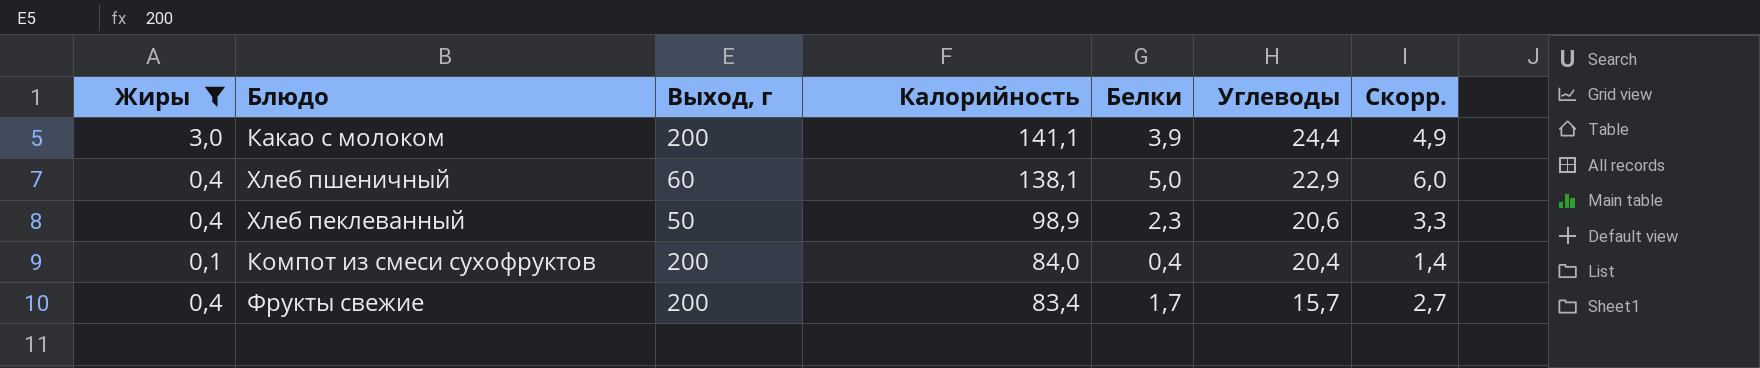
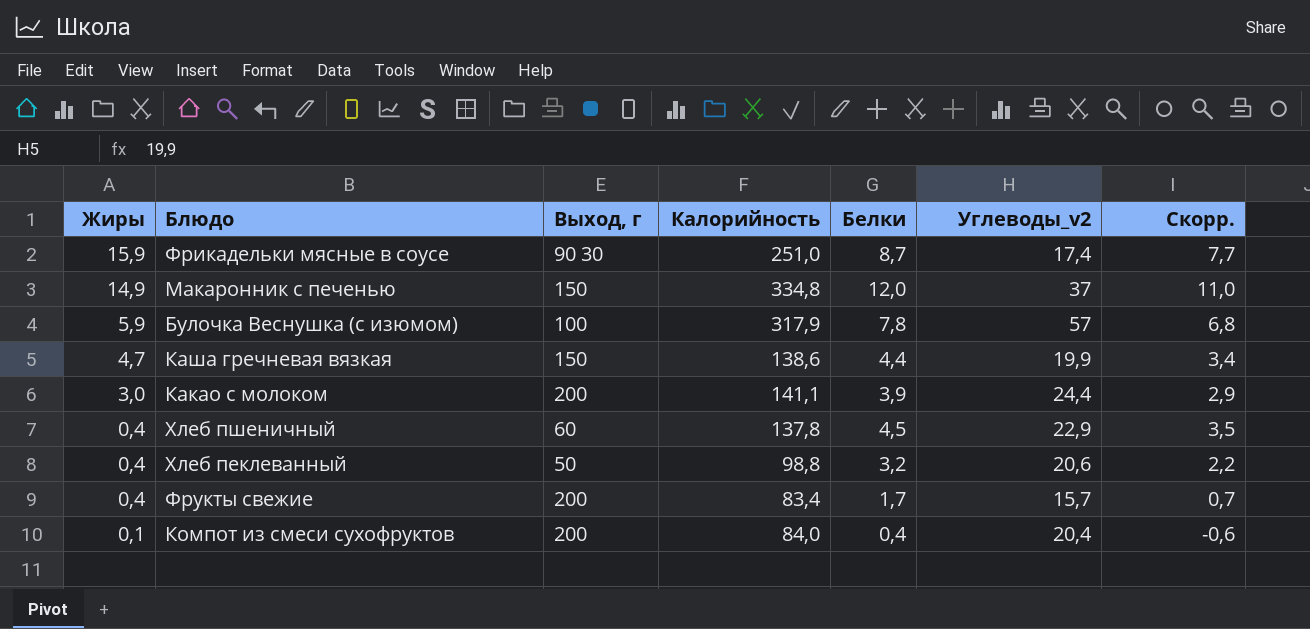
filter: Жиры <= 3,0 -> none
row order: Калорийность descending -> Жиры descending
column name: Углеводы -> Углеводы_v2
column Скорр. | formula: [Белки] + 1 -> [Белки] - 1
Хлеб пшеничный | Калорийность: 138,1 -> 137,8
Хлеб пшеничный | Белки: 5,0 -> 4,5
Хлеб пеклеванный | Калорийность: 98,9 -> 98,8
Хлеб пеклеванный | Белки: 2,3 -> 3,2

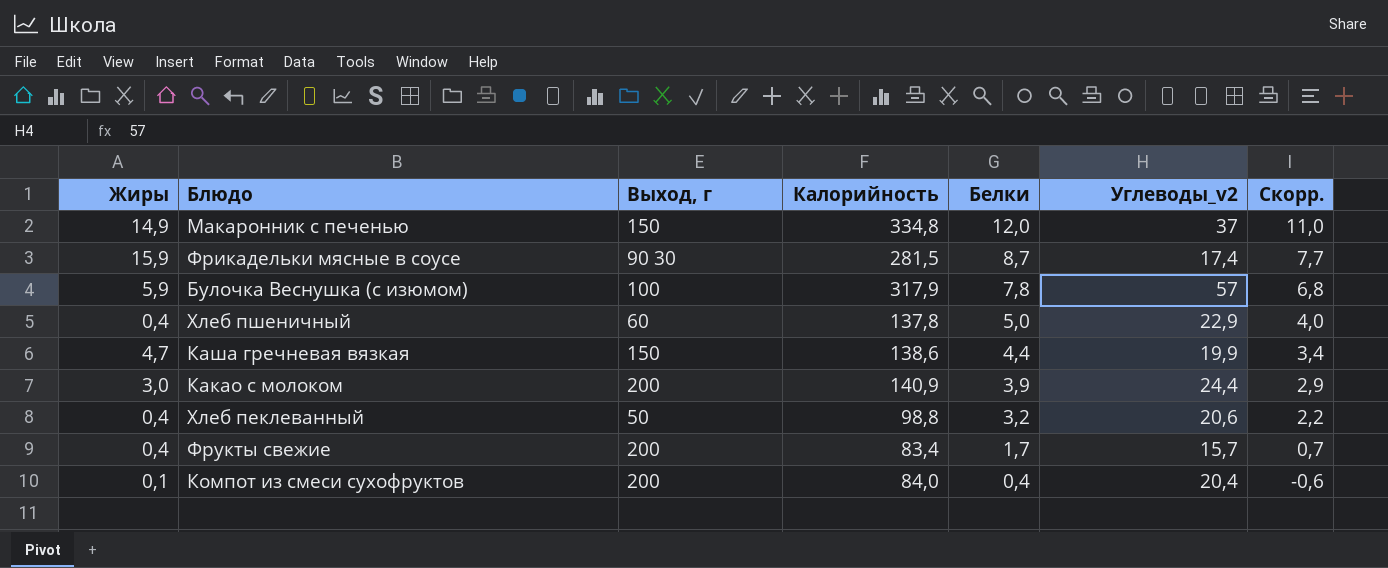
row order: Жиры descending -> Белки descending
Фрикадельки мясные в соусе | Калорийность: 251,0 -> 281,5
Хлеб пшеничный | Белки: 4,5 -> 5,0
Хлеб пшеничный | Скорр.: 3,5 -> 4,0
Какао с молоком | Калорийность: 141,1 -> 140,9

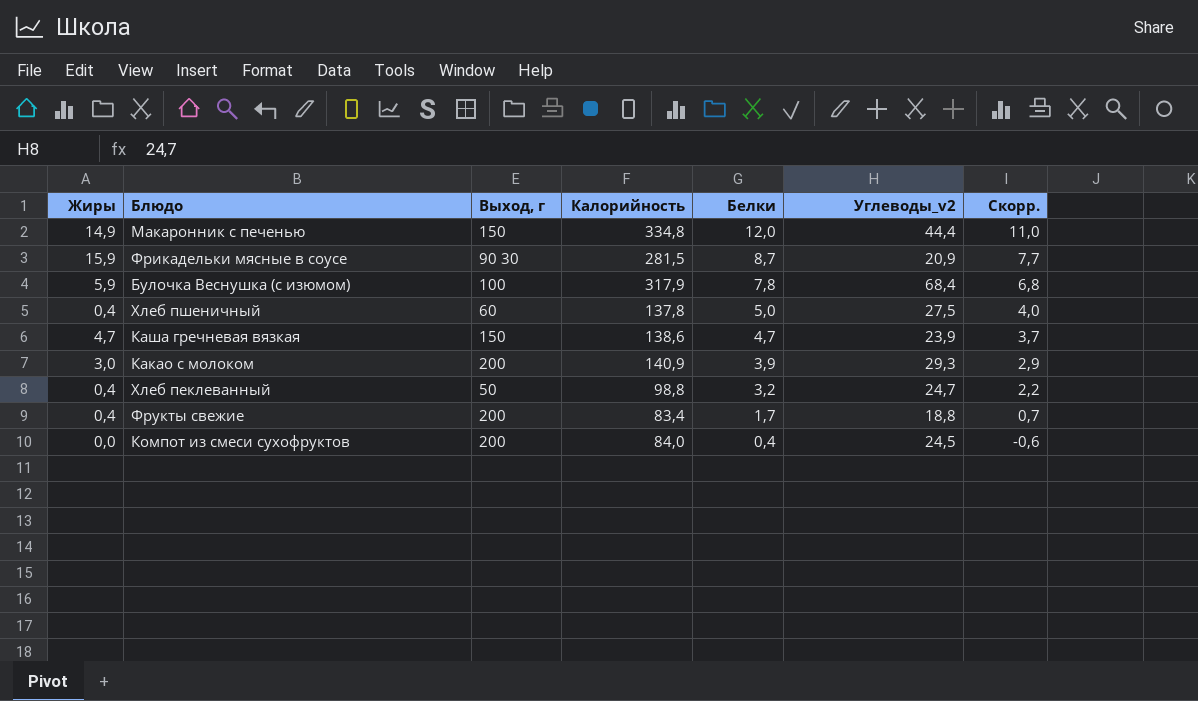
Макаронник с печенью | Углеводы_v2: 37 -> 44,4
Фрикадельки мясные в соусе | Углеводы_v2: 17,4 -> 20,9
Булочка Веснушка (с изюмом) | Углеводы_v2: 57 -> 68,4
Хлеб пшеничный | Углеводы_v2: 22,9 -> 27,5
Каша гречневая вязкая | Белки: 4,4 -> 4,7
Каша гречневая вязкая | Углеводы_v2: 19,9 -> 23,9
Каша гречневая вязкая | Скорр.: 3,4 -> 3,7
Какао с молоком | Углеводы_v2: 24,4 -> 29,3
Хлеб пеклеванный | Углеводы_v2: 20,6 -> 24,7
Фрукты свежие | Углеводы_v2: 15,7 -> 18,8
Компот из смеси сухофруктов | Жиры: 0,1 -> 0,0
Компот из смеси сухофруктов | Углеводы_v2: 20,4 -> 24,5

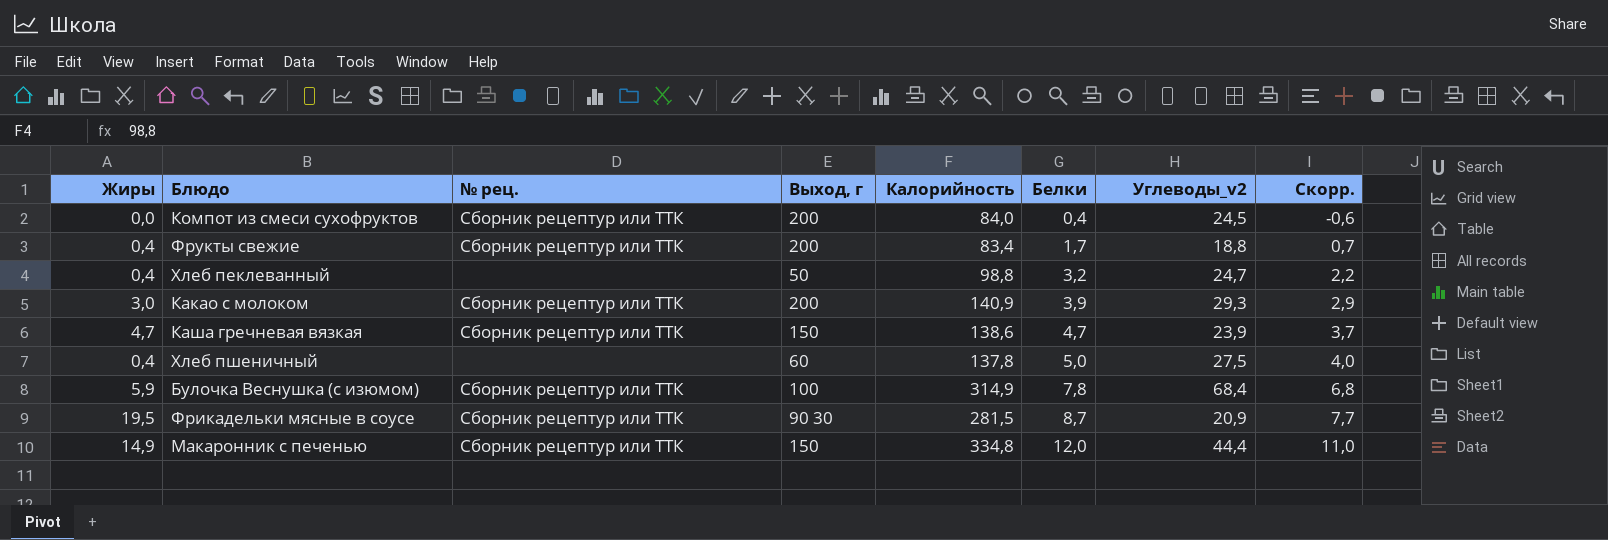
row order: Белки descending -> Белки ascending
column № рец. | position: none -> 3
Булочка Веснушка (с изюмом) | Калорийность: 317,9 -> 314,9
Фрикадельки мясные в соусе | Жиры: 15,9 -> 19,5

